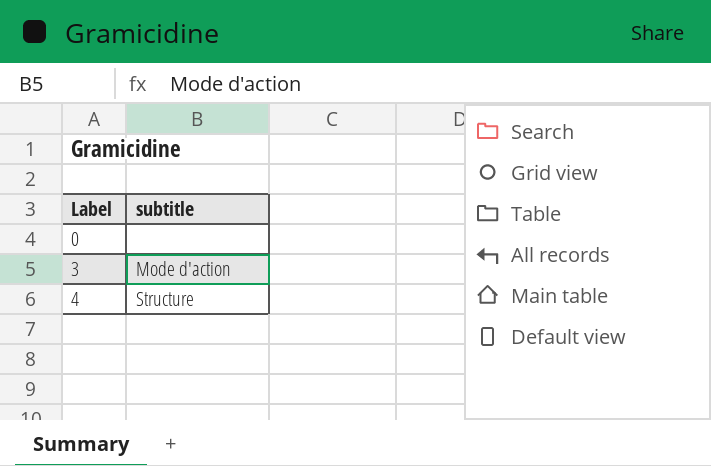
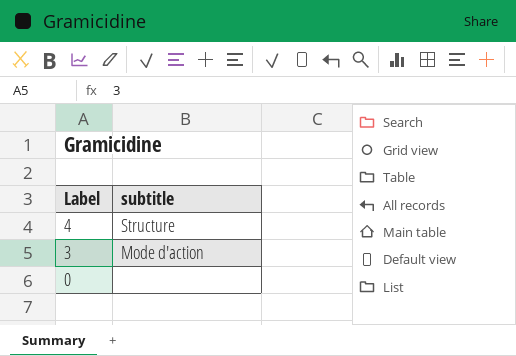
row order: Label ascending -> Label descending

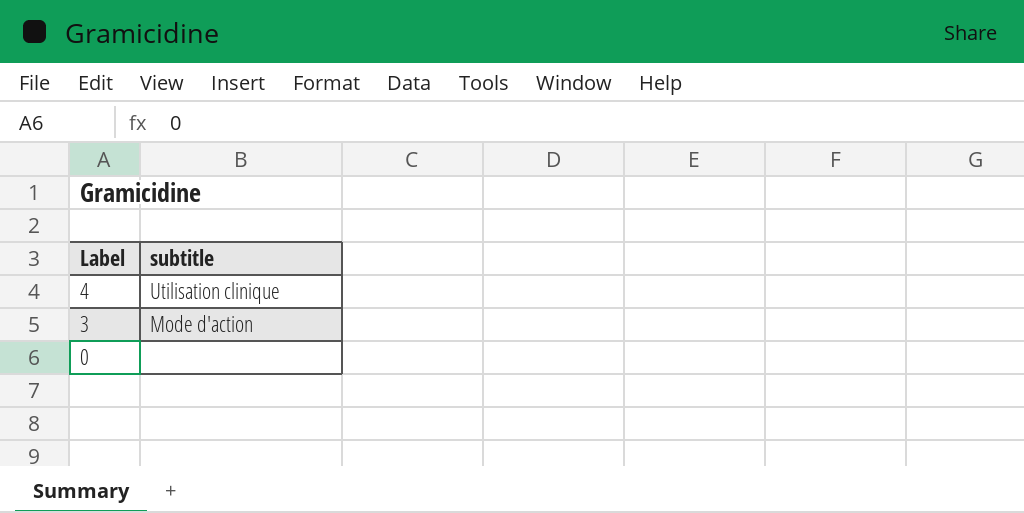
4 | subtitle: Structure -> Utilisation clinique

